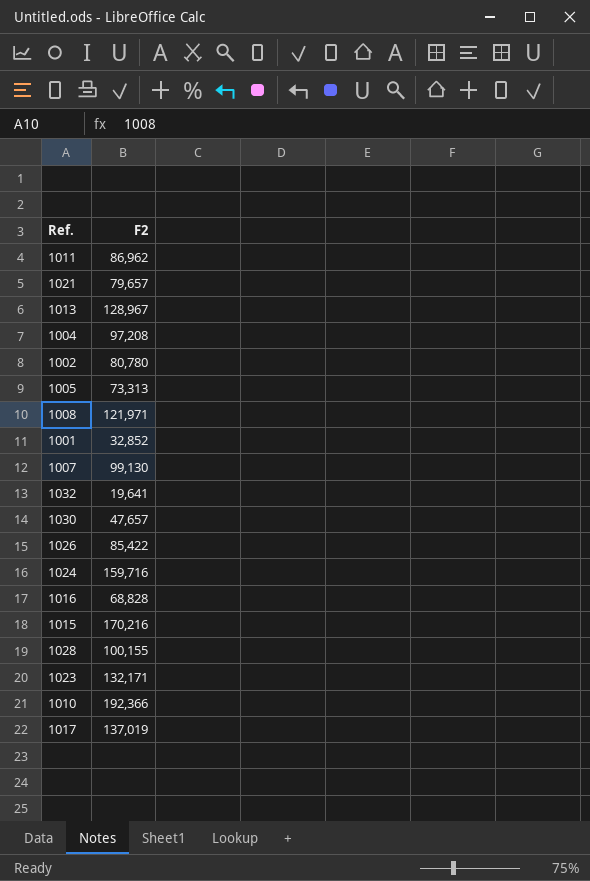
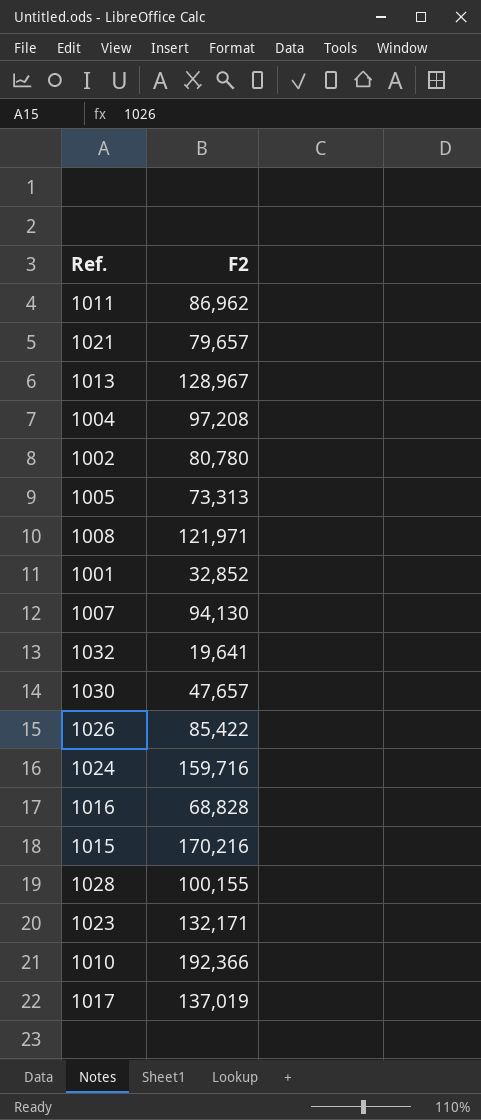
1007 | F2: 99,130 -> 94,130

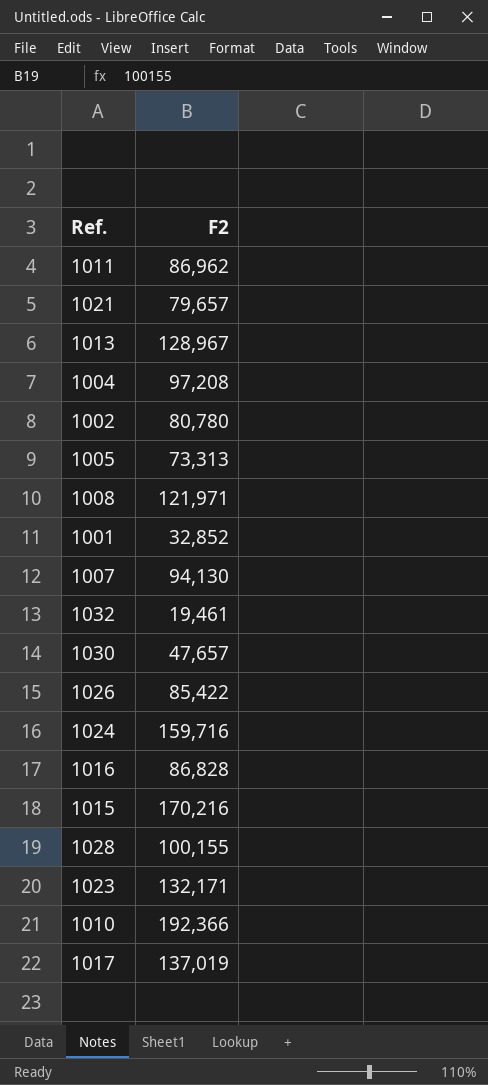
1032 | F2: 19,641 -> 19,461
1016 | F2: 68,828 -> 86,828

